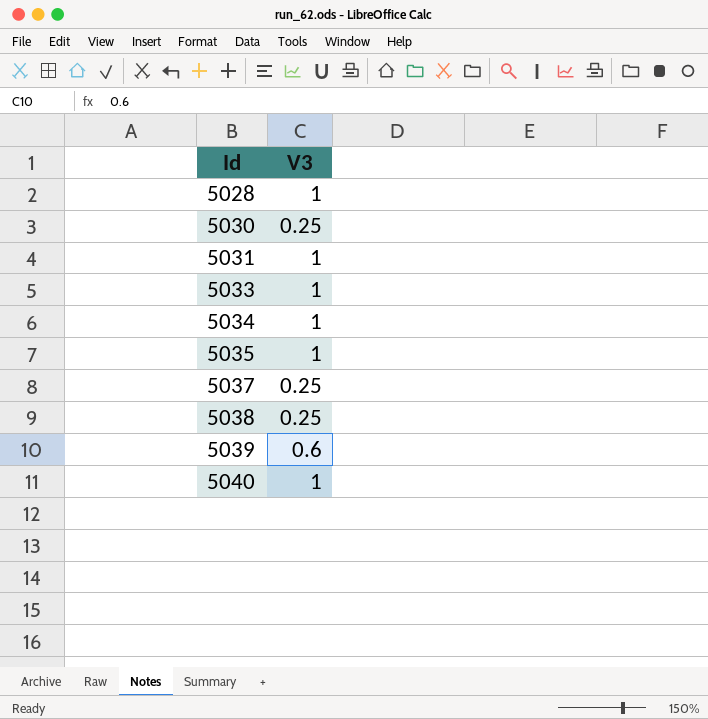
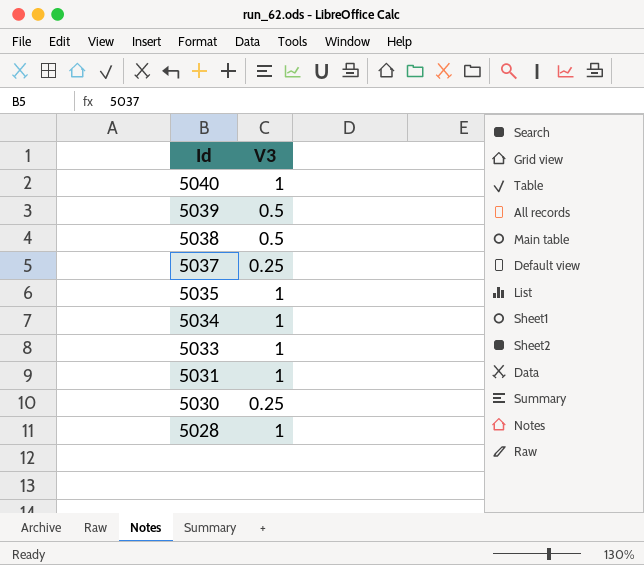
row order: Id ascending -> Id descending
5039 | V3: 0.6 -> 0.5
5038 | V3: 0.25 -> 0.5

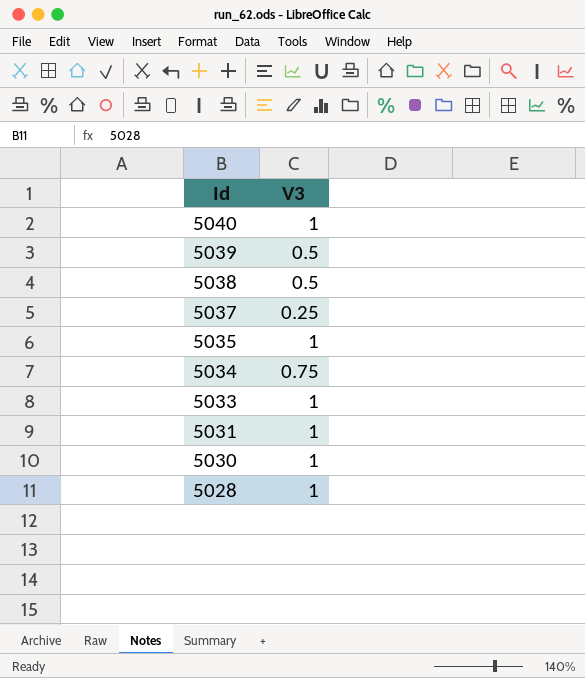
5034 | V3: 1 -> 0.75
5030 | V3: 0.25 -> 1

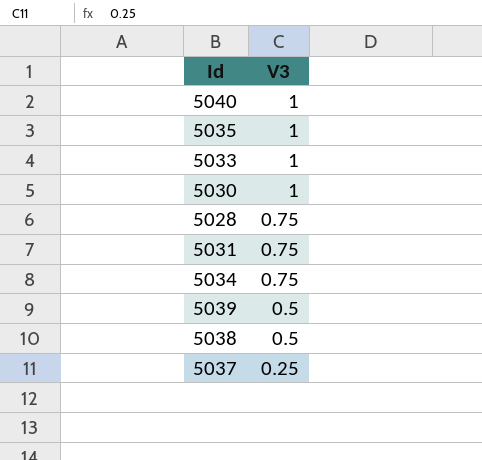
row order: Id descending -> V3 descending
5028 | V3: 1 -> 0.75
5031 | V3: 1 -> 0.75

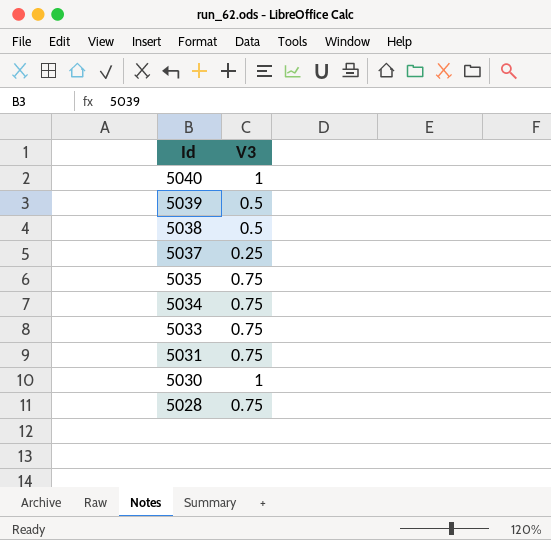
row order: V3 descending -> Id descending
5035 | V3: 1 -> 0.75
5033 | V3: 1 -> 0.75

